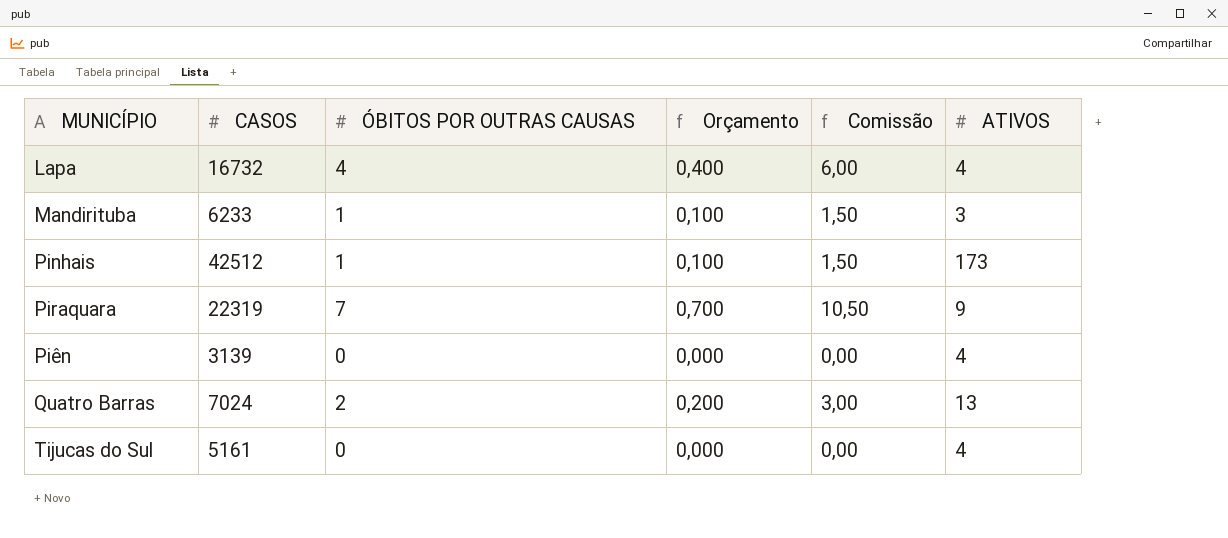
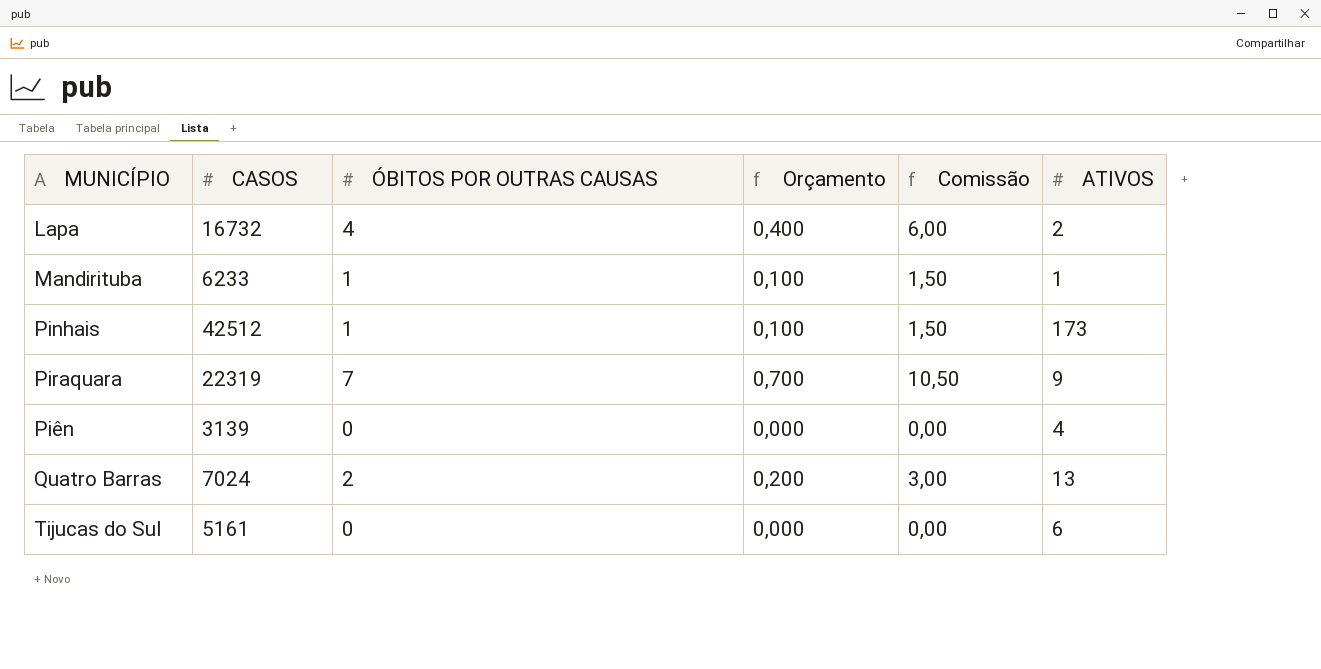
Lapa | ATIVOS: 4 -> 2
Mandirituba | ATIVOS: 3 -> 1
Tijucas do Sul | ATIVOS: 4 -> 6

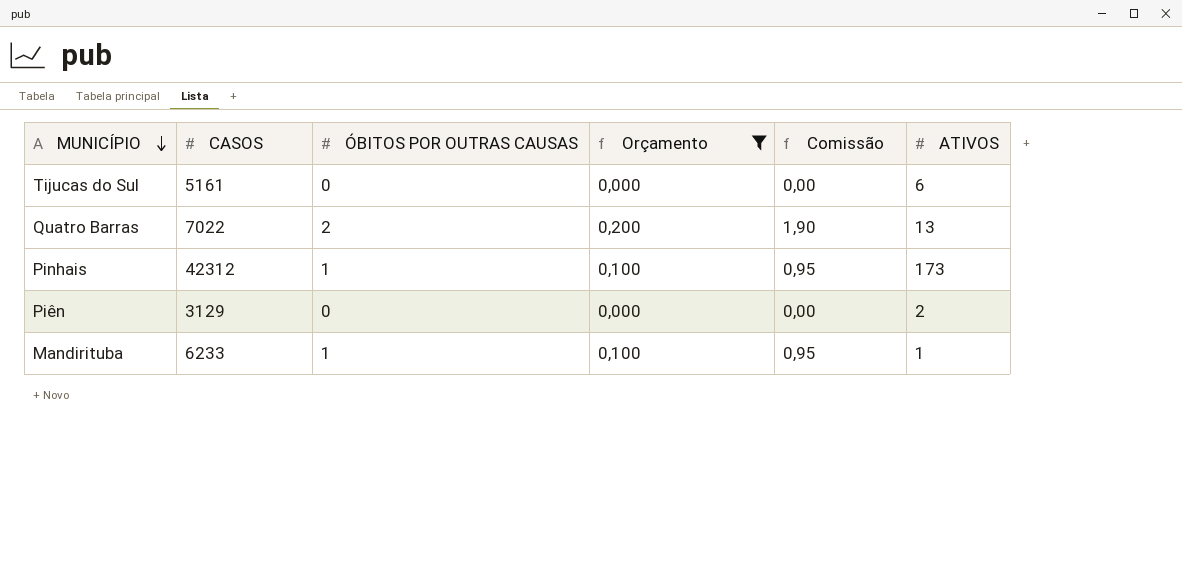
filter: none -> Orçamento <= 0,200
row order: none -> MUNICÍPIO descending
column Comissão | formula: [ÓBITOS POR OUTRAS CAUSAS] * 1,5 -> [ÓBITOS POR OUTRAS CAUSAS] * 0,95
Quatro Barras | CASOS: 7024 -> 7022
Pinhais | CASOS: 42512 -> 42312
Piên | CASOS: 3139 -> 3129
Piên | ATIVOS: 4 -> 2

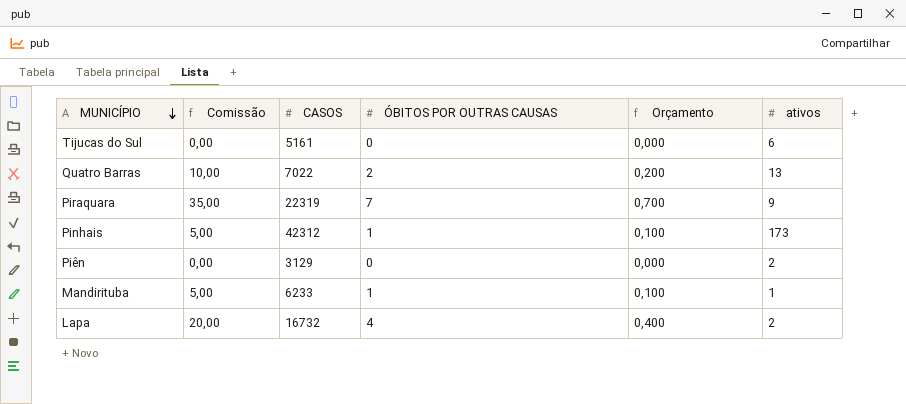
filter: Orçamento <= 0,200 -> none
column Comissão | formula: [ÓBITOS POR OUTRAS CAUSAS] * 0,95 -> [ÓBITOS POR OUTRAS CAUSAS] * 5
column Comissão | position: 5 -> 2
column name: ATIVOS -> ativos

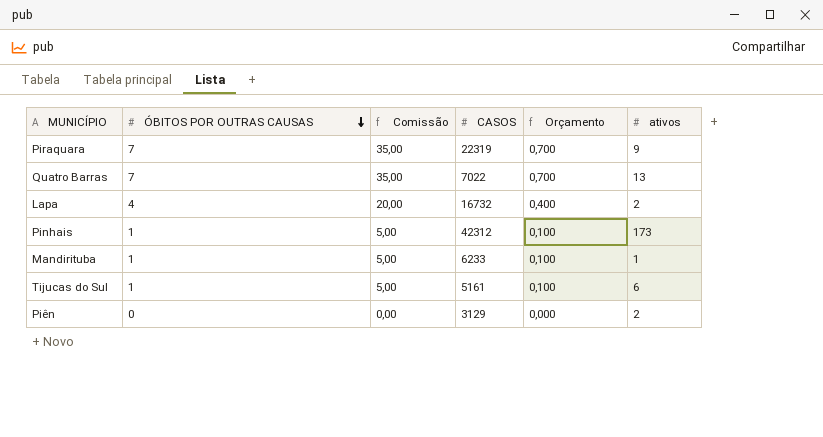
row order: MUNICÍPIO descending -> ÓBITOS POR OUTRAS CAUSAS descending
column ÓBITOS POR OUTRAS CAUSAS | position: 4 -> 2
Quatro Barras | ÓBITOS POR OUTRAS CAUSAS: 2 -> 7
Quatro Barras | Comissão: 10,00 -> 35,00
Quatro Barras | Orçamento: 0,200 -> 0,700
Tijucas do Sul | ÓBITOS POR OUTRAS CAUSAS: 0 -> 1
Tijucas do Sul | Comissão: 0,00 -> 5,00
Tijucas do Sul | Orçamento: 0,000 -> 0,100

